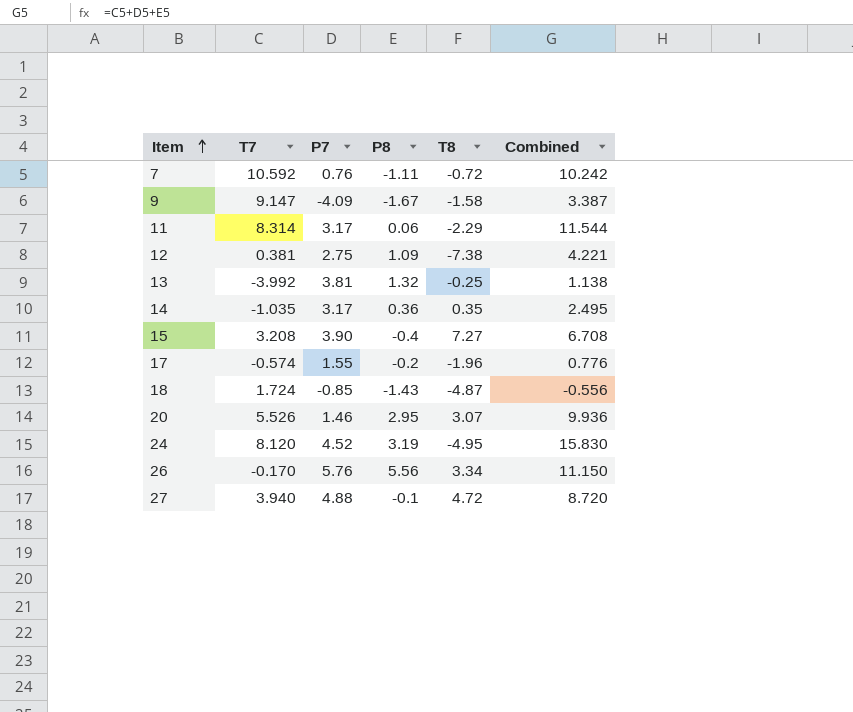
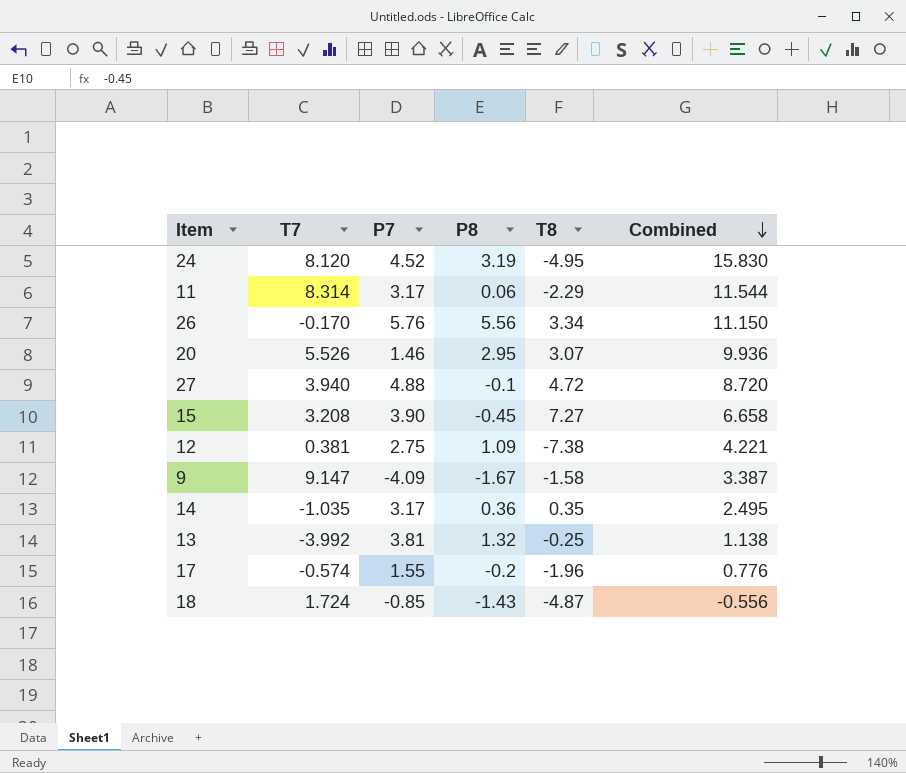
row order: Item ascending -> Combined descending
row 7: 10.592 | 0.76 | -1.11 | -0.72 | 10.242 -> none
15 | P8: -0.4 -> -0.45
15 | Combined: 6.708 -> 6.658

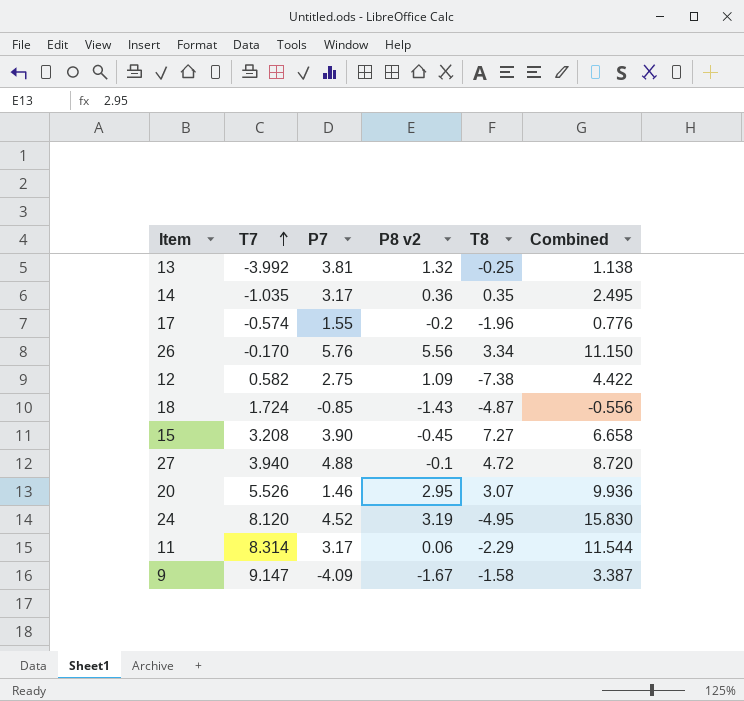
row order: Combined descending -> T7 ascending
column name: P8 -> P8 v2
12 | T7: 0.381 -> 0.582
12 | Combined: 4.221 -> 4.422

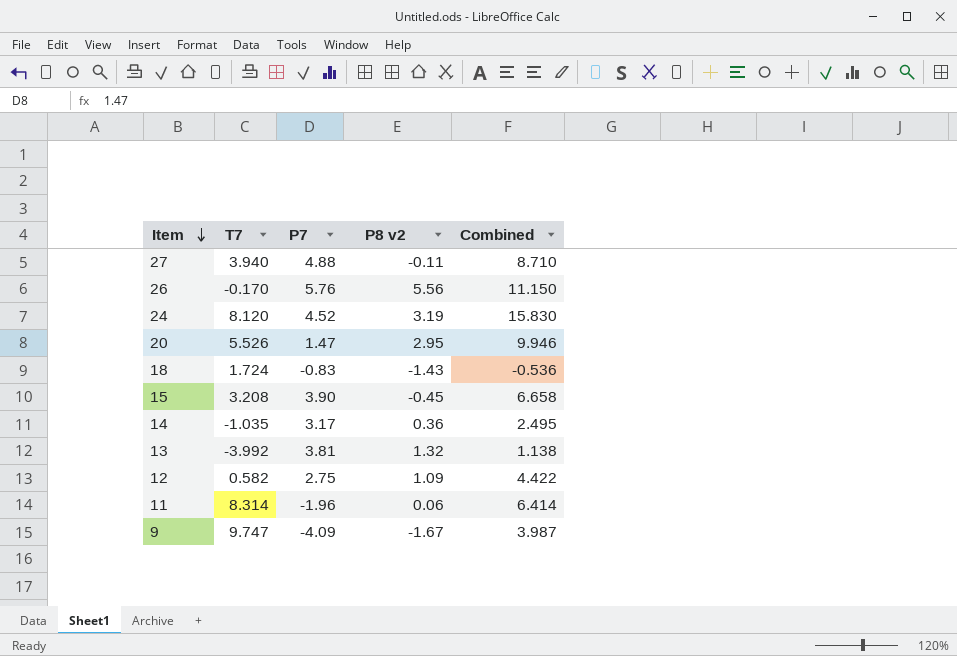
row order: T7 ascending -> Item descending
column T8 | position: 5 -> none
row 17: -0.574 | 1.55 | -0.2 | -1.96 | 0.776 -> none
27 | P8 v2: -0.1 -> -0.11
27 | Combined: 8.720 -> 8.710
20 | P7: 1.46 -> 1.47
20 | Combined: 9.936 -> 9.946
18 | P7: -0.85 -> -0.83
18 | Combined: -0.556 -> -0.536
11 | P7: 3.17 -> -1.96
11 | Combined: 11.544 -> 6.414
9 | T7: 9.147 -> 9.747
9 | Combined: 3.387 -> 3.987

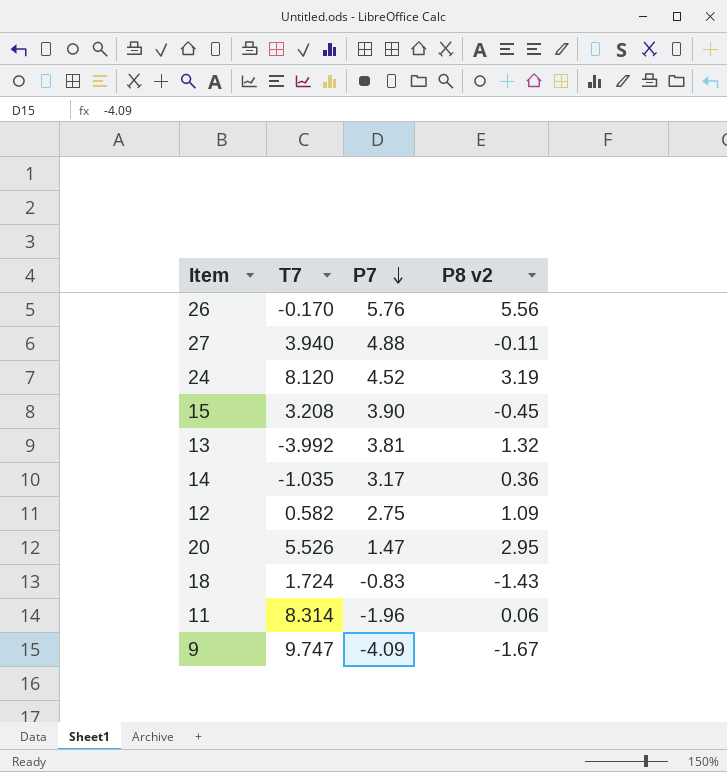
row order: Item descending -> P7 descending
column Combined | formula: [T7] + [P7] + [P8 v2] -> none

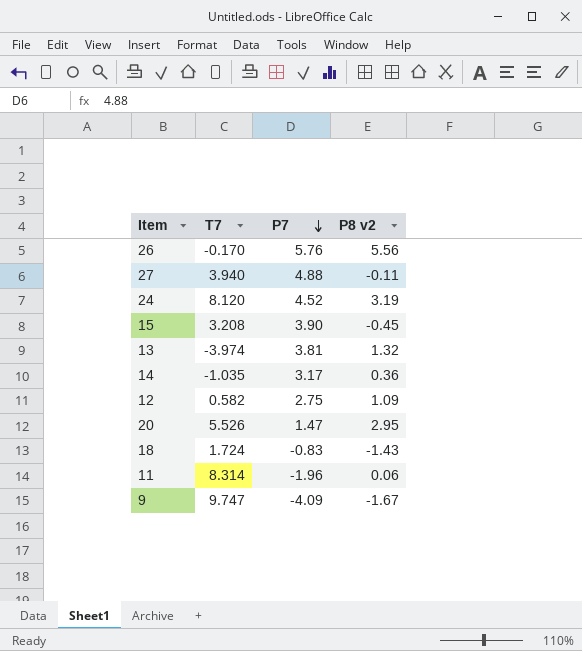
13 | T7: -3.992 -> -3.974

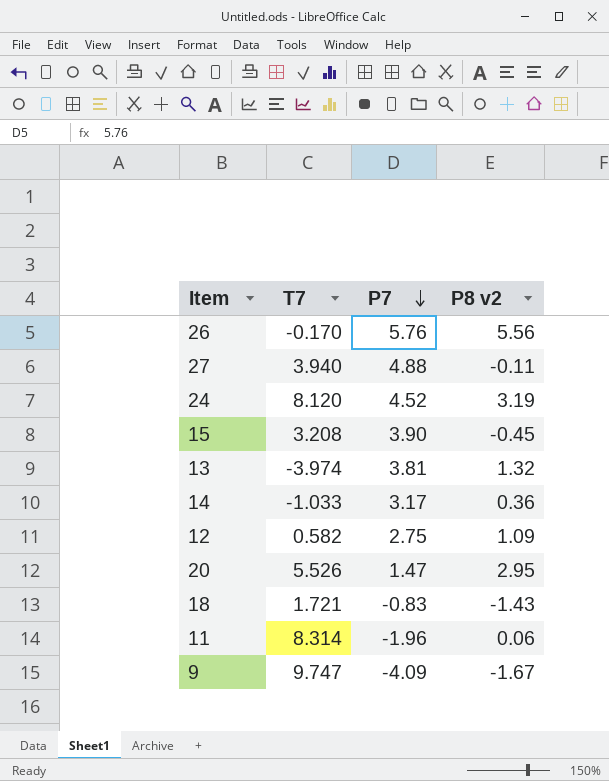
14 | T7: -1.035 -> -1.033
18 | T7: 1.724 -> 1.721

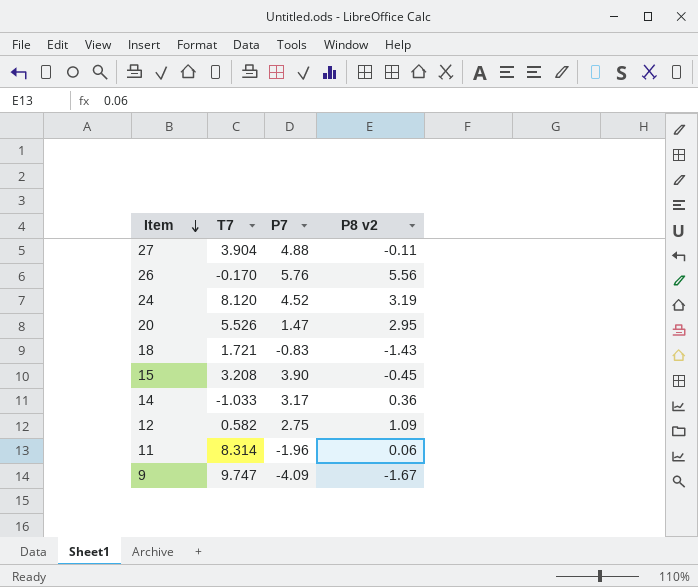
row order: P7 descending -> Item descending
row 13: -3.974 | 3.81 | 1.32 -> none
27 | T7: 3.940 -> 3.904

